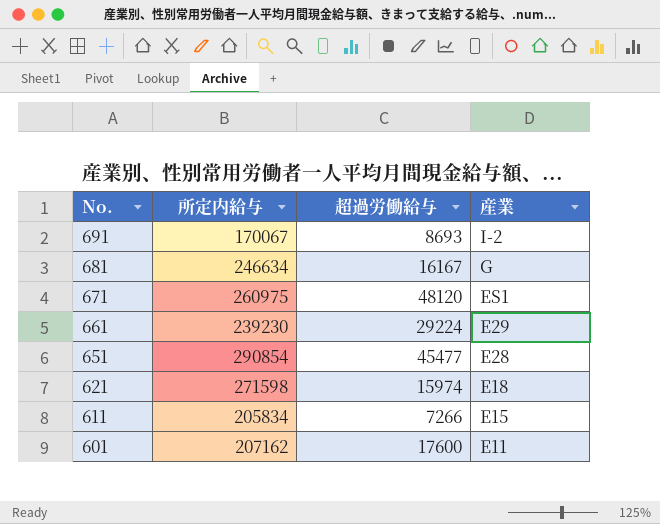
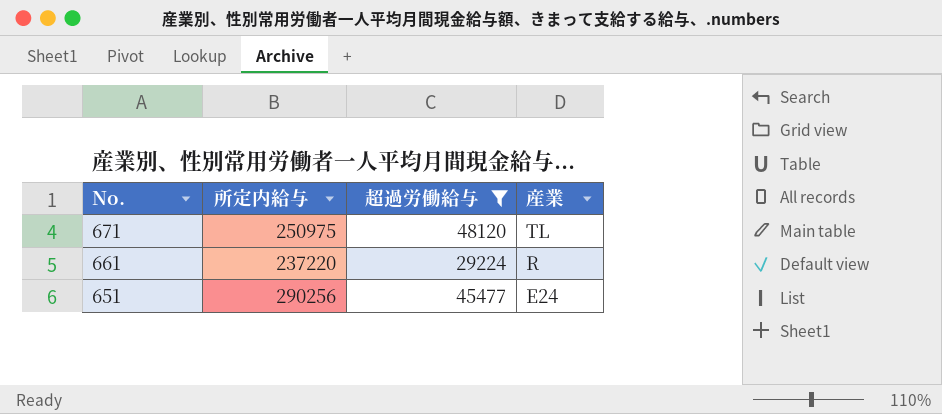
filter: none -> 超過労働給与 >= 29224
671 | 所定内給与: 260975 -> 250975
671 | 産業: ES1 -> TL
661 | 所定内給与: 239230 -> 237220
661 | 産業: E29 -> R
651 | 所定内給与: 290854 -> 290256
651 | 産業: E28 -> E24

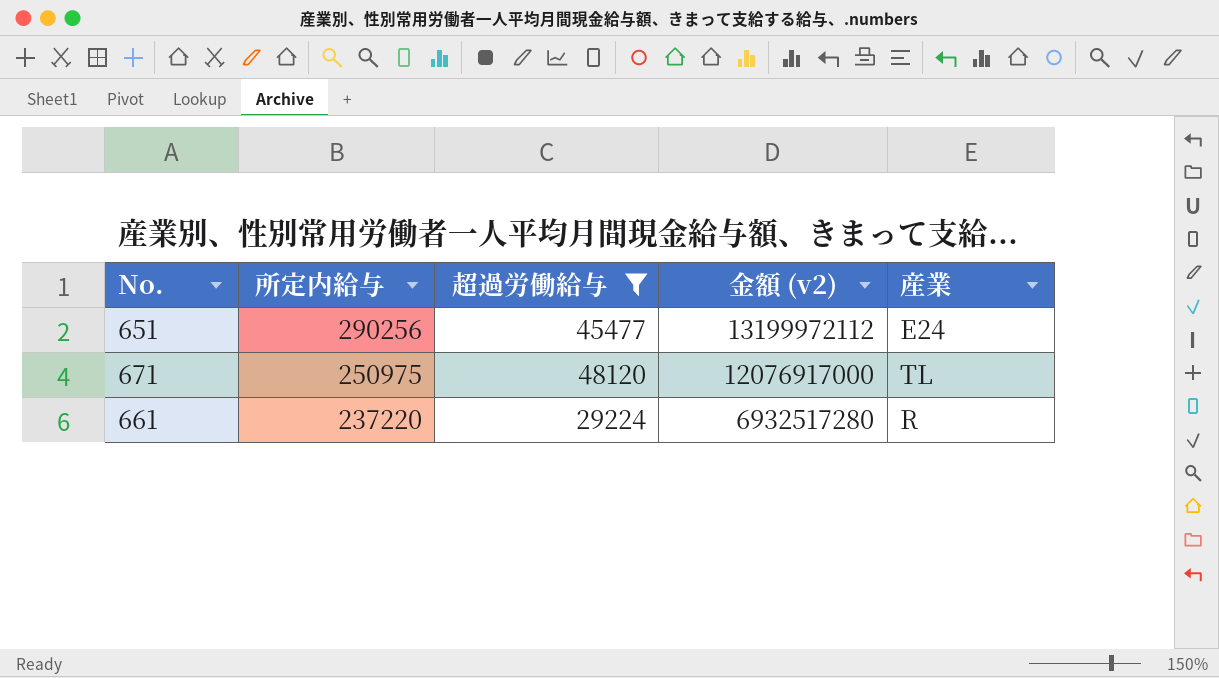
row order: No. descending -> 所定内給与 descending
column 金額 (v2) | formula: none -> [所定内給与] * [超過労働給与]

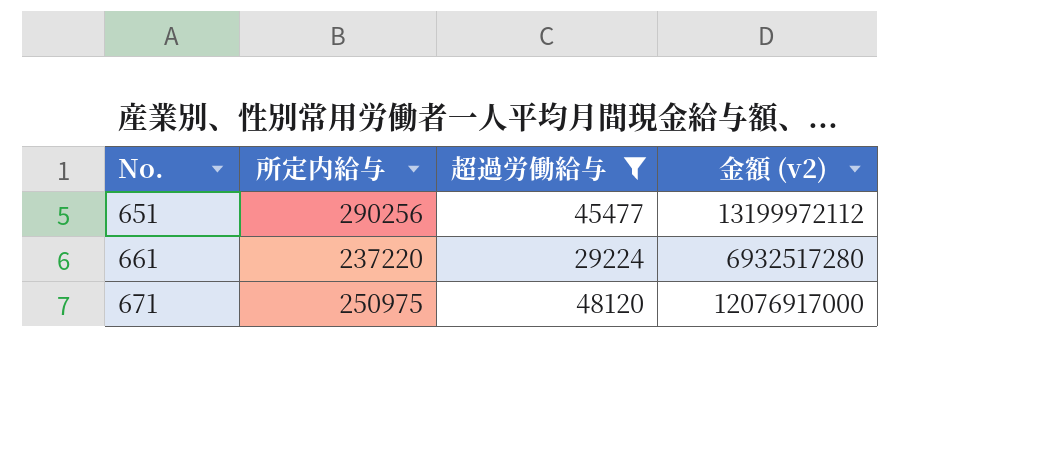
row order: 所定内給与 descending -> No. ascending
column 産業 | position: 5 -> none

